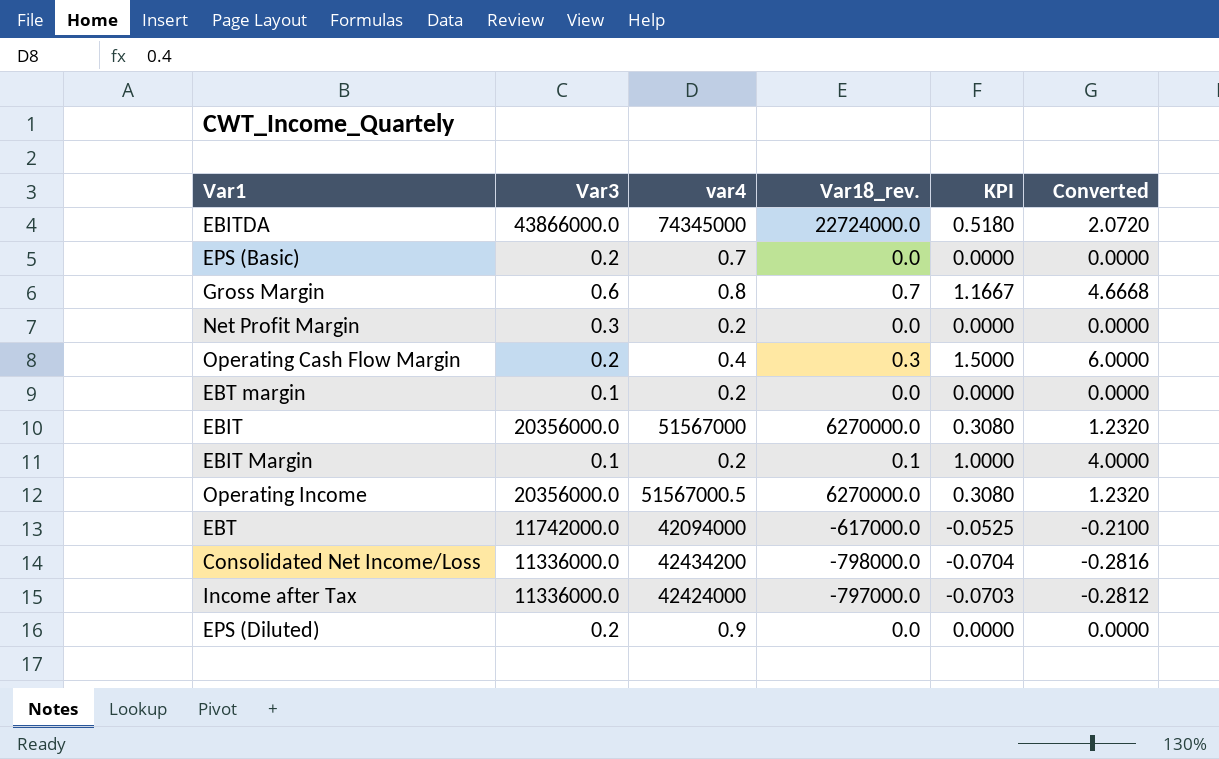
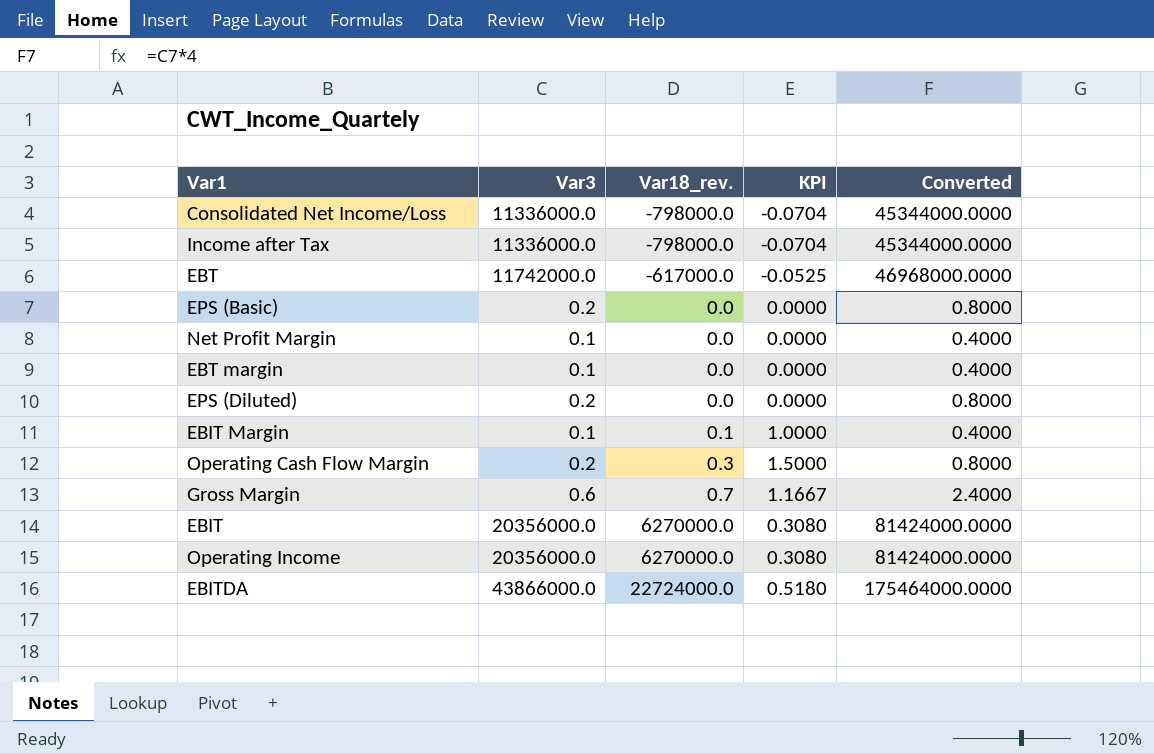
row order: none -> Var18_rev. ascending
column var4 | position: 3 -> none
column Converted | formula: [KPI] * 4 -> [Var3] * 4
Income after Tax | Var18_rev.: -797000.0 -> -798000.0
Income after Tax | KPI: -0.0703 -> -0.0704
Net Profit Margin | Var3: 0.3 -> 0.1

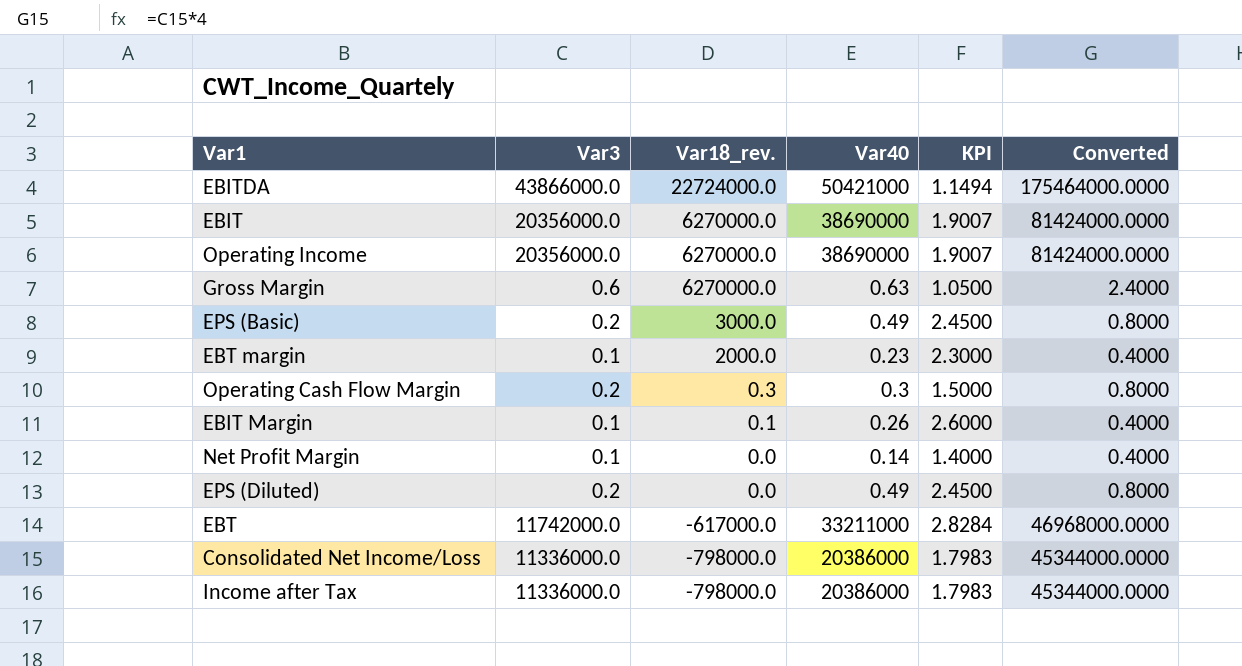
row order: Var18_rev. ascending -> Var18_rev. descending
column Var40 | position: none -> 4
column KPI | formula: [Var18_rev.] / [Var3] -> [Var40] / [Var3]
Gross Margin | Var18_rev.: 0.7 -> 6270000.0
EPS (Basic) | Var18_rev.: 0.0 -> 3000.0
EBT margin | Var18_rev.: 0.0 -> 2000.0

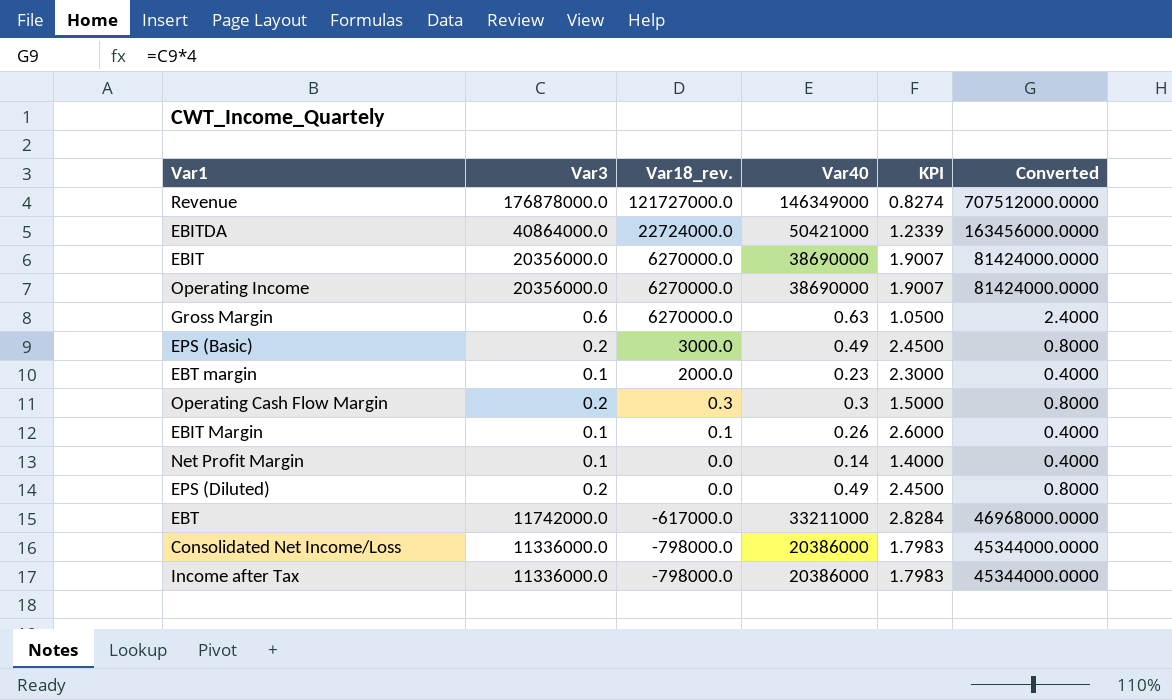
row Revenue: none -> 176878000.0 | 121727000.0 | 146349000 | 0.8274 | 707512000.0000
EBITDA | Var3: 43866000.0 -> 40864000.0
EBITDA | KPI: 1.1494 -> 1.2339
EBITDA | Converted: 175464000.0000 -> 163456000.0000

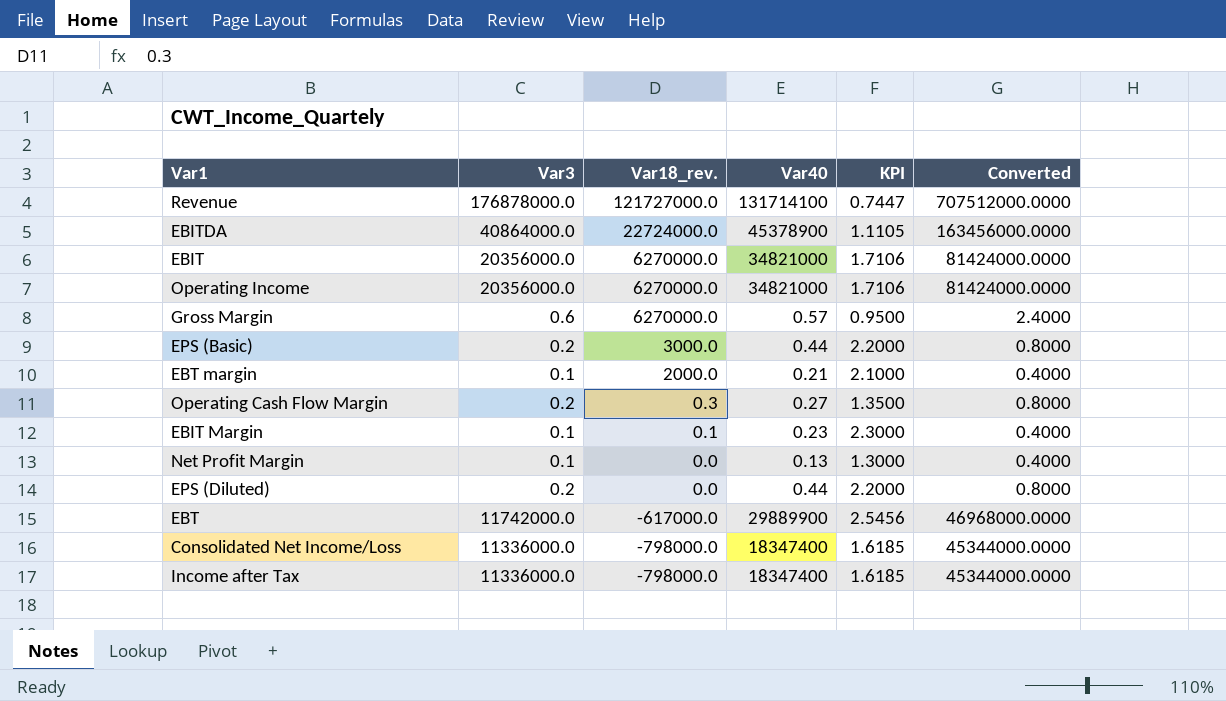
Revenue | Var40: 146349000 -> 131714100
Revenue | KPI: 0.8274 -> 0.7447
EBITDA | Var40: 50421000 -> 45378900
EBITDA | KPI: 1.2339 -> 1.1105
EBIT | Var40: 38690000 -> 34821000
EBIT | KPI: 1.9007 -> 1.7106
Operating Income | Var40: 38690000 -> 34821000
Operating Income | KPI: 1.9007 -> 1.7106
Gross Margin | Var40: 0.63 -> 0.57
Gross Margin | KPI: 1.0500 -> 0.9500
EPS (Basic) | Var40: 0.49 -> 0.44
EPS (Basic) | KPI: 2.4500 -> 2.2000
EBT margin | Var40: 0.23 -> 0.21
EBT margin | KPI: 2.3000 -> 2.1000
Operating Cash Flow Margin | Var40: 0.3 -> 0.27
Operating Cash Flow Margin | KPI: 1.5000 -> 1.3500
EBIT Margin | Var40: 0.26 -> 0.23
EBIT Margin | KPI: 2.6000 -> 2.3000
Net Profit Margin | Var40: 0.14 -> 0.13
Net Profit Margin | KPI: 1.4000 -> 1.3000
EPS (Diluted) | Var40: 0.49 -> 0.44
EPS (Diluted) | KPI: 2.4500 -> 2.2000
EBT | Var40: 33211000 -> 29889900
EBT | KPI: 2.8284 -> 2.5456
Consolidated Net Income/Loss | Var40: 20386000 -> 18347400
Consolidated Net Income/Loss | KPI: 1.7983 -> 1.6185
Income after Tax | Var40: 20386000 -> 18347400
Income after Tax | KPI: 1.7983 -> 1.6185

